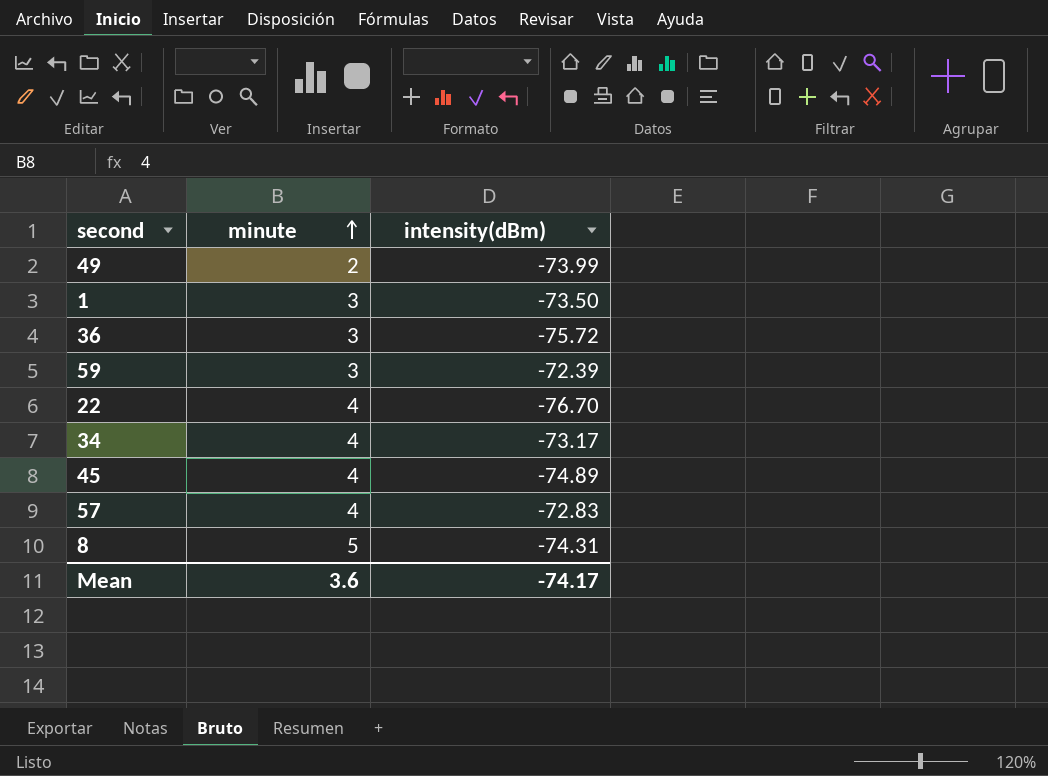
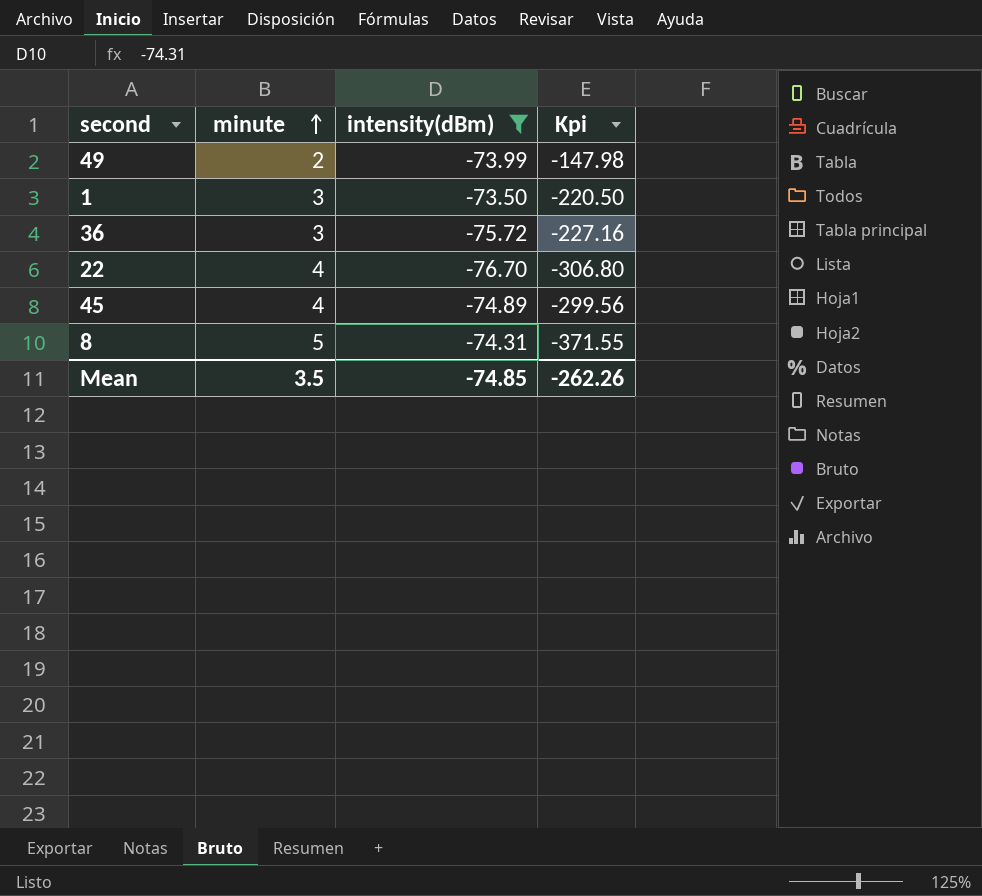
filter: none -> intensity(dBm) <= -73.50
column Kpi | formula: none -> [minute] * [intensity(dBm)]
Mean | minute: 3.6 -> 3.5
Mean | intensity(dBm): -74.17 -> -74.85

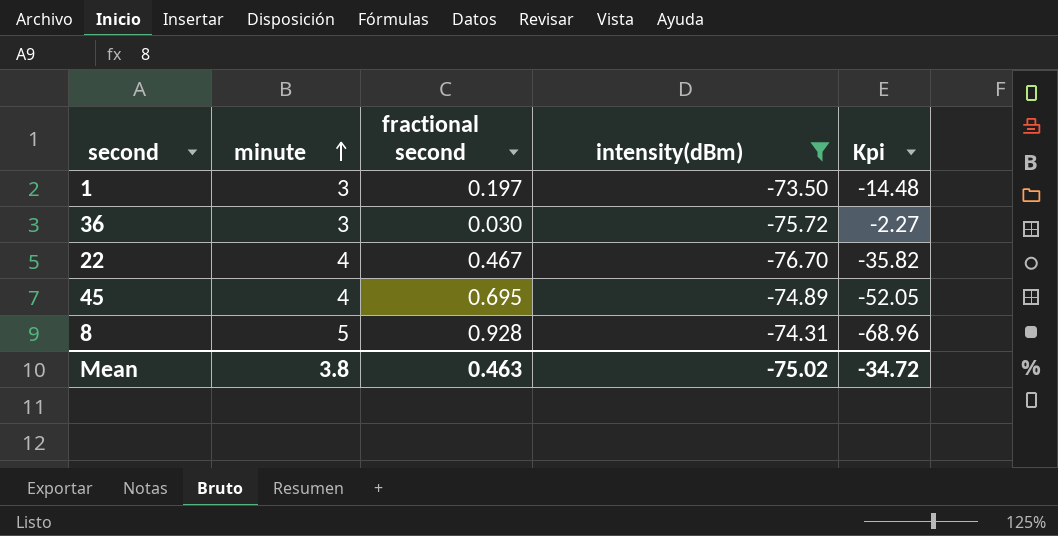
column fractional second | position: none -> 3
column Kpi | formula: [minute] * [intensity(dBm)] -> [fractional second] * [intensity(dBm)]
row 49: 2 | -73.99 | -147.98 -> none
Mean | minute: 3.5 -> 3.8
Mean | intensity(dBm): -74.85 -> -75.02
Mean | Kpi: -262.26 -> -34.72

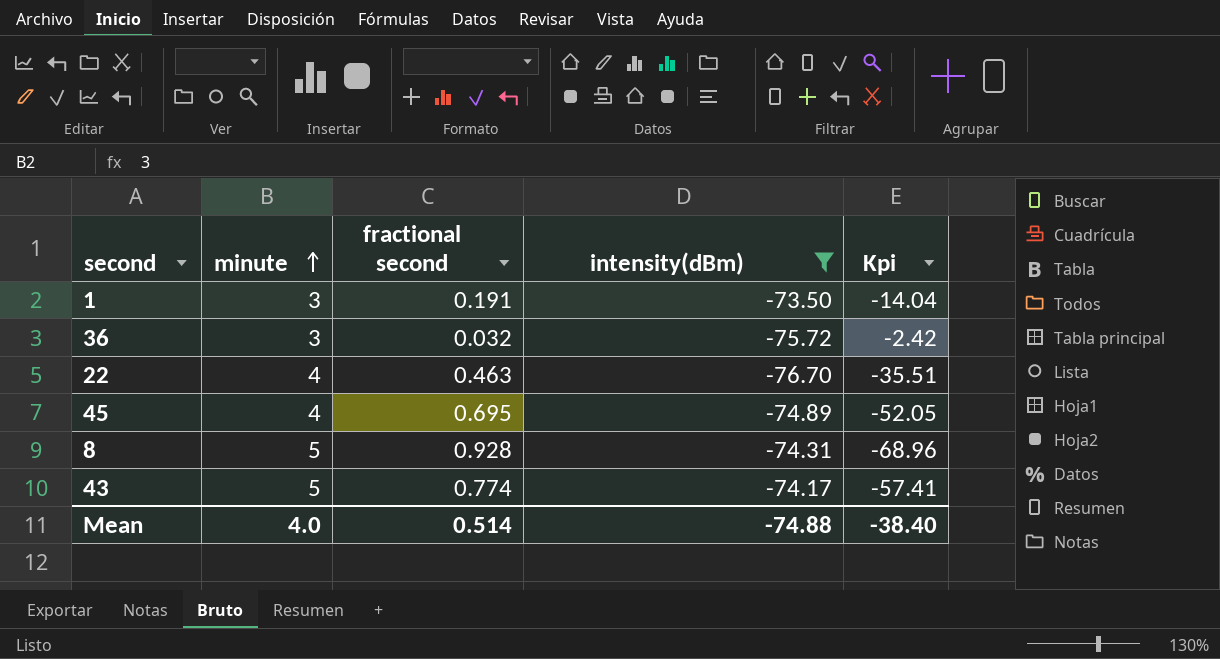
1 | fractional second: 0.197 -> 0.191
1 | Kpi: -14.48 -> -14.04
36 | fractional second: 0.030 -> 0.032
36 | Kpi: -2.27 -> -2.42
22 | fractional second: 0.467 -> 0.463
22 | Kpi: -35.82 -> -35.51
row 43: none -> 5 | 0.774 | -74.17 | -57.41
Mean | minute: 3.8 -> 4.0
Mean | fractional second: 0.463 -> 0.514
Mean | intensity(dBm): -75.02 -> -74.88
Mean | Kpi: -34.72 -> -38.40

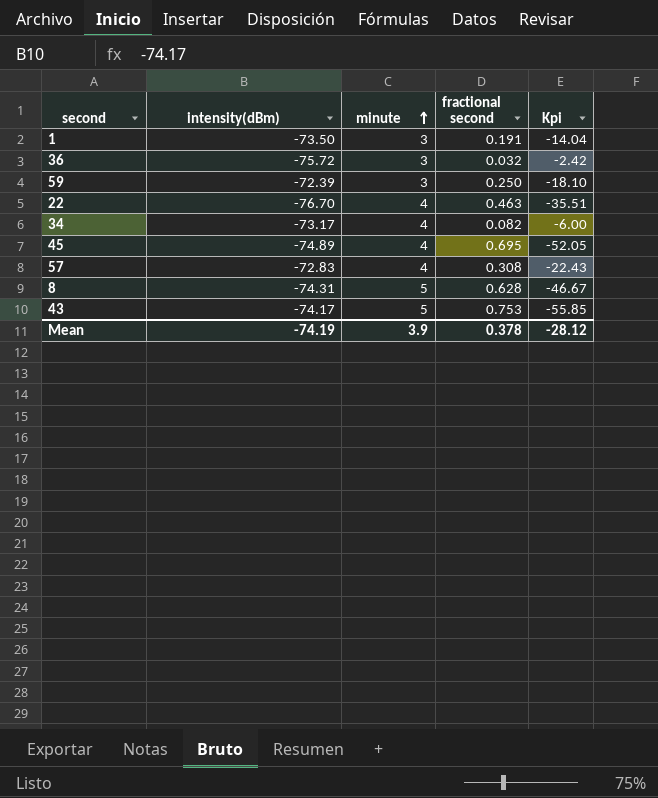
filter: intensity(dBm) <= -73.50 -> none
column intensity(dBm) | position: 4 -> 2
8 | fractional second: 0.928 -> 0.628
8 | Kpi: -68.96 -> -46.67
43 | fractional second: 0.774 -> 0.753
43 | Kpi: -57.41 -> -55.85
Mean | intensity(dBm): -74.88 -> -74.19
Mean | minute: 4.0 -> 3.9
Mean | fractional second: 0.514 -> 0.378
Mean | Kpi: -38.40 -> -28.12

